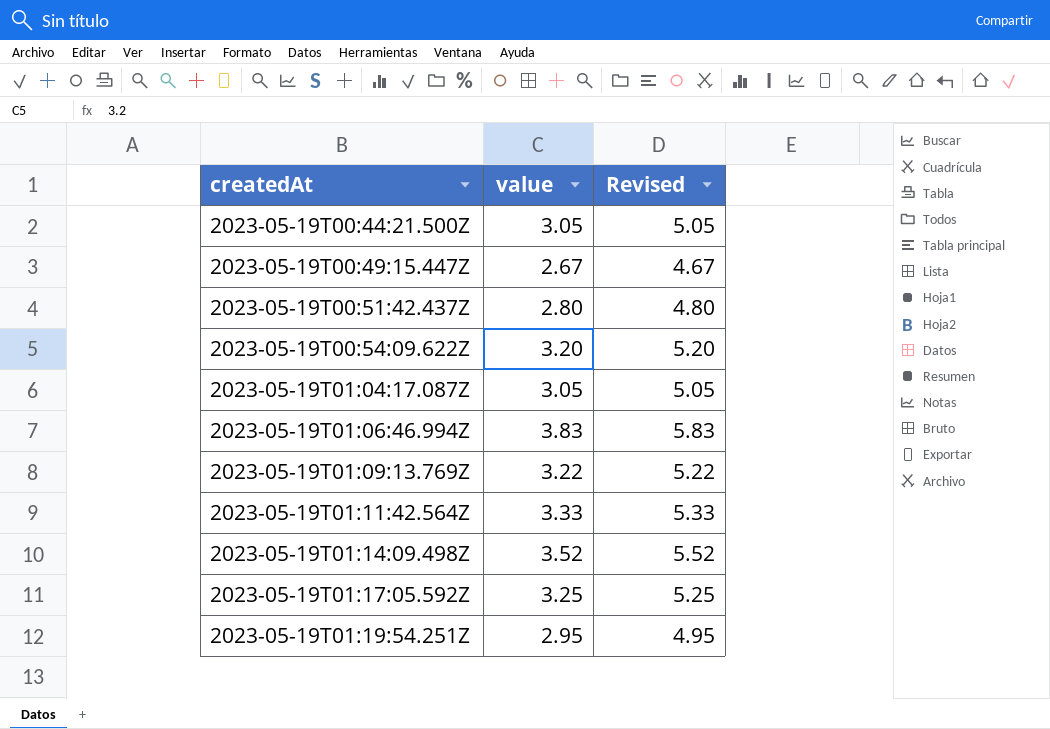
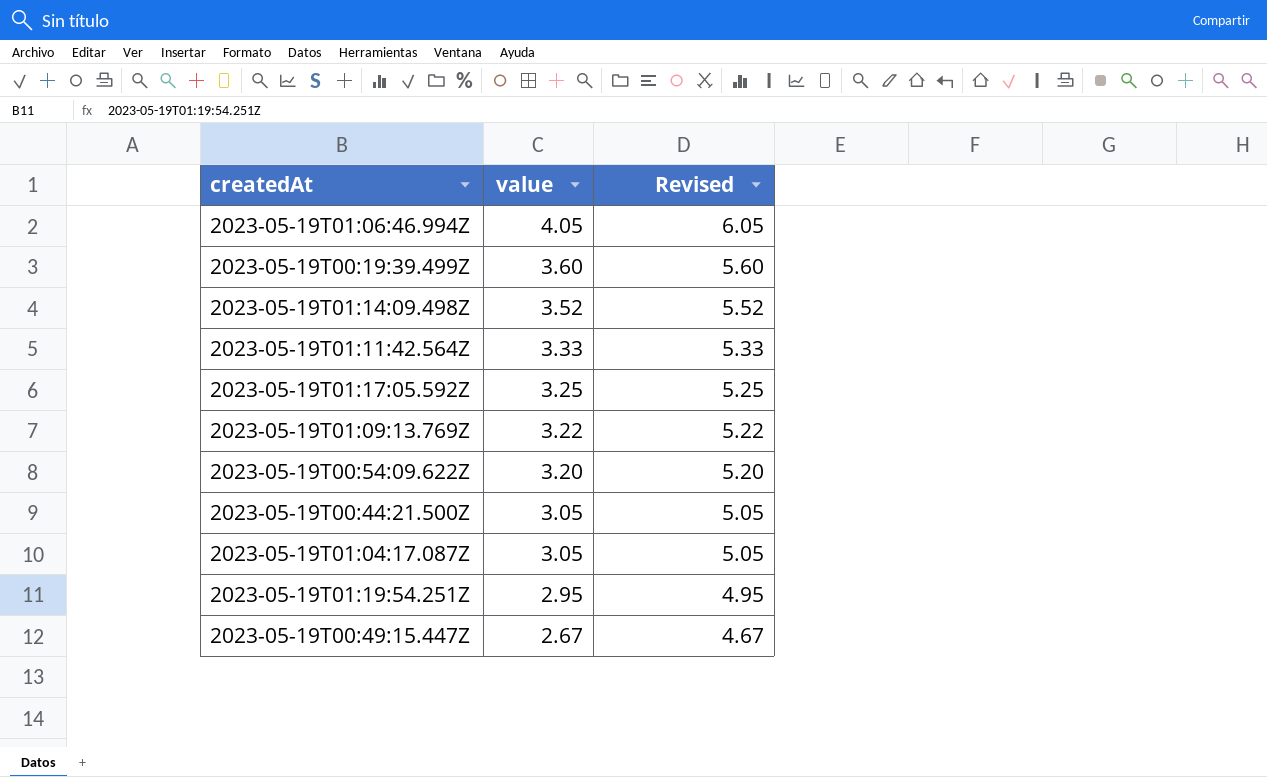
row order: createdAt ascending -> value descending
row 2023-05-19T00:51:42.437Z: 2.80 | 4.80 -> none
2023-05-19T01:06:46.994Z | value: 3.83 -> 4.05
2023-05-19T01:06:46.994Z | Revised: 5.83 -> 6.05
row 2023-05-19T00:19:39.499Z: none -> 3.60 | 5.60

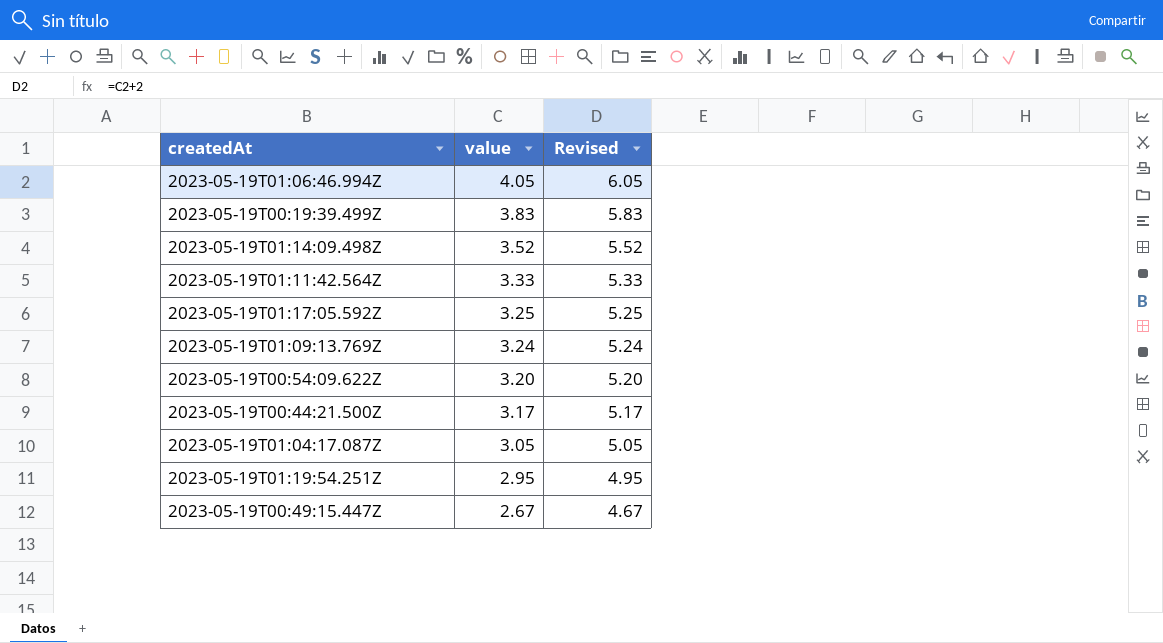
2023-05-19T00:19:39.499Z | value: 3.60 -> 3.83
2023-05-19T00:19:39.499Z | Revised: 5.60 -> 5.83
2023-05-19T01:09:13.769Z | value: 3.22 -> 3.24
2023-05-19T01:09:13.769Z | Revised: 5.22 -> 5.24
2023-05-19T00:44:21.500Z | value: 3.05 -> 3.17
2023-05-19T00:44:21.500Z | Revised: 5.05 -> 5.17

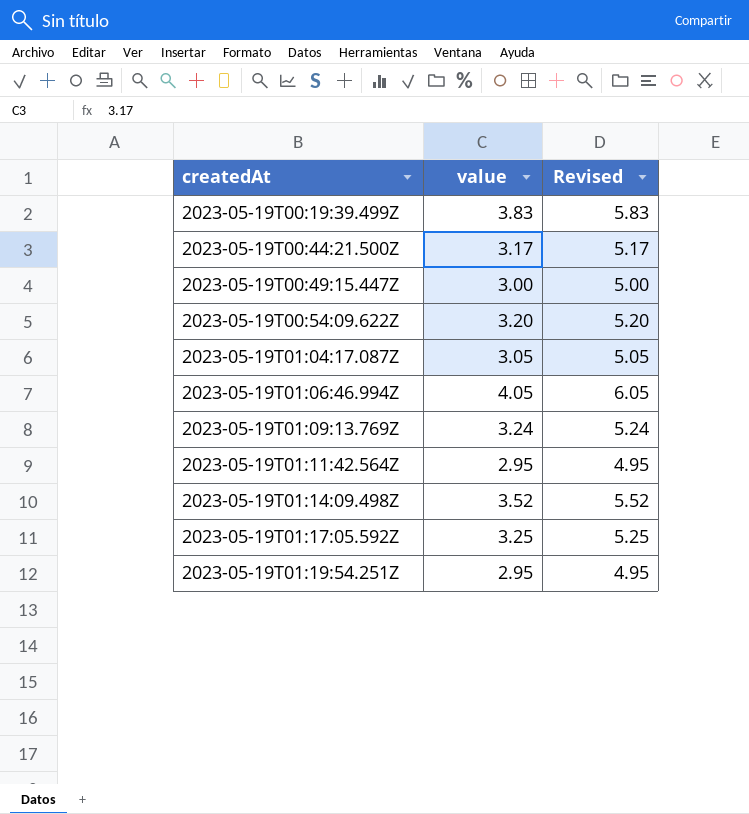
row order: value descending -> createdAt ascending
2023-05-19T00:49:15.447Z | value: 2.67 -> 3.00
2023-05-19T00:49:15.447Z | Revised: 4.67 -> 5.00
2023-05-19T01:11:42.564Z | value: 3.33 -> 2.95
2023-05-19T01:11:42.564Z | Revised: 5.33 -> 4.95

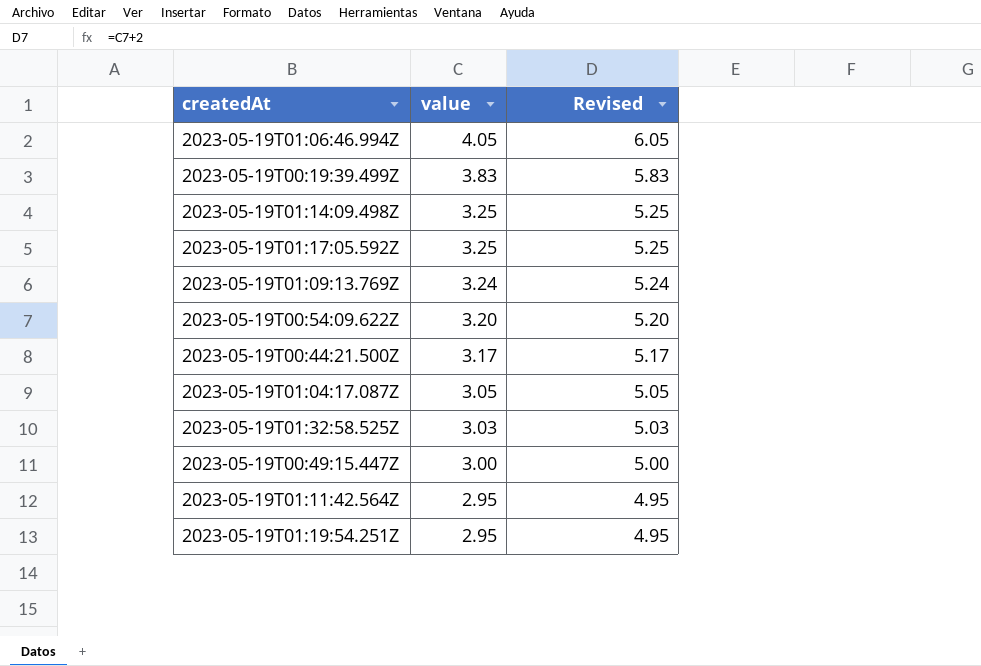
row order: createdAt ascending -> value descending
2023-05-19T01:14:09.498Z | value: 3.52 -> 3.25
2023-05-19T01:14:09.498Z | Revised: 5.52 -> 5.25
row 2023-05-19T01:32:58.525Z: none -> 3.03 | 5.03

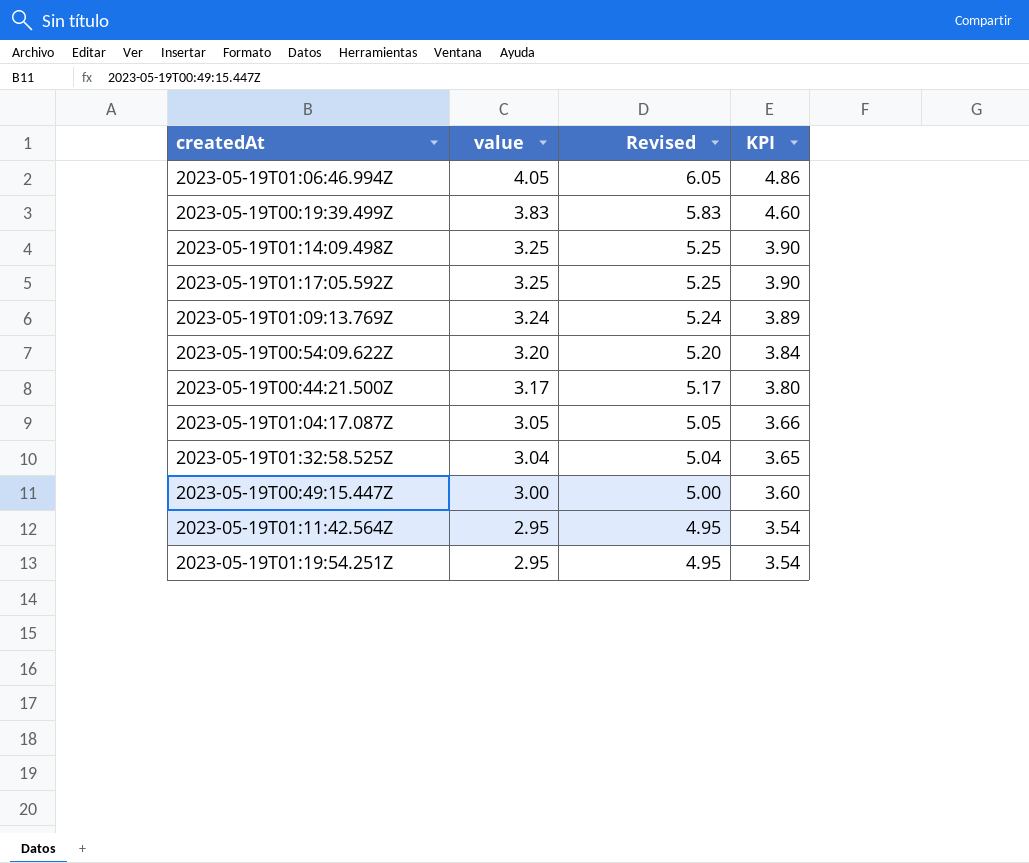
column KPI | formula: none -> [value] * 1.2
2023-05-19T01:32:58.525Z | value: 3.03 -> 3.04
2023-05-19T01:32:58.525Z | Revised: 5.03 -> 5.04

